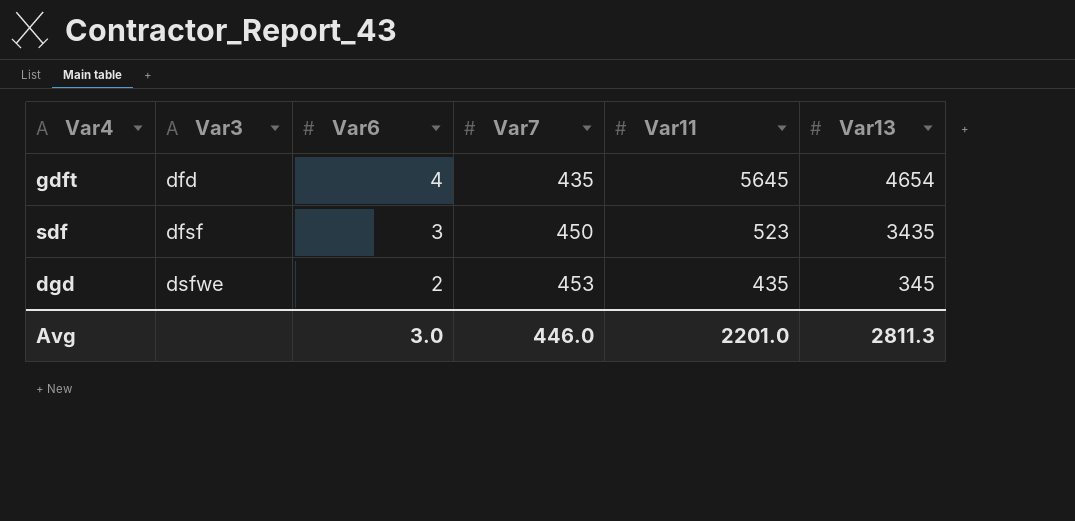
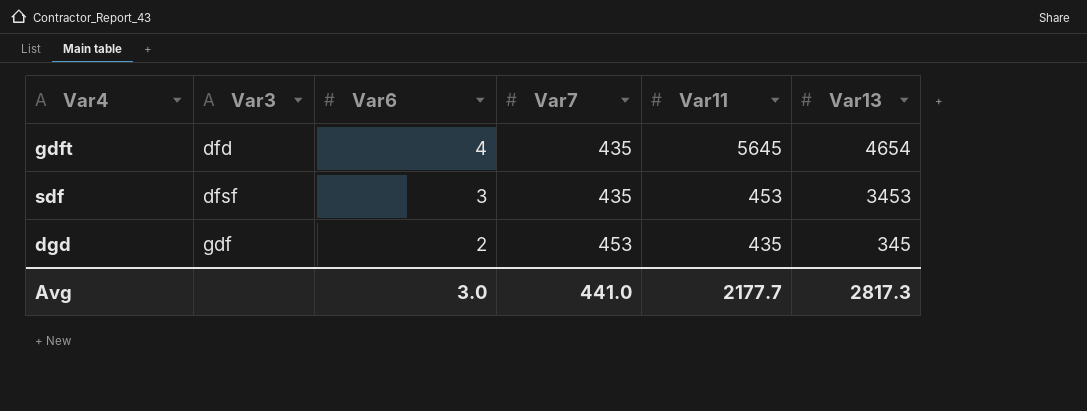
sdf | Var7: 450 -> 435
sdf | Var11: 523 -> 453
sdf | Var13: 3435 -> 3453
dgd | Var3: dsfwe -> gdf
Avg | Var7: 446.0 -> 441.0
Avg | Var11: 2201.0 -> 2177.7
Avg | Var13: 2811.3 -> 2817.3

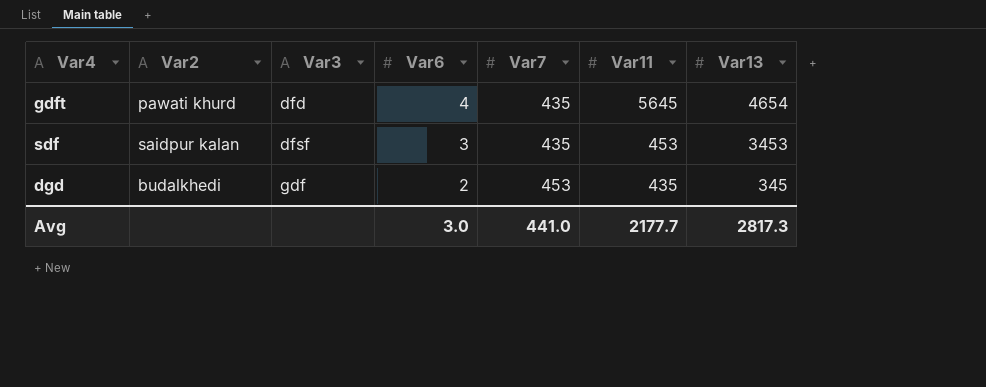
column Var2 | position: none -> 2

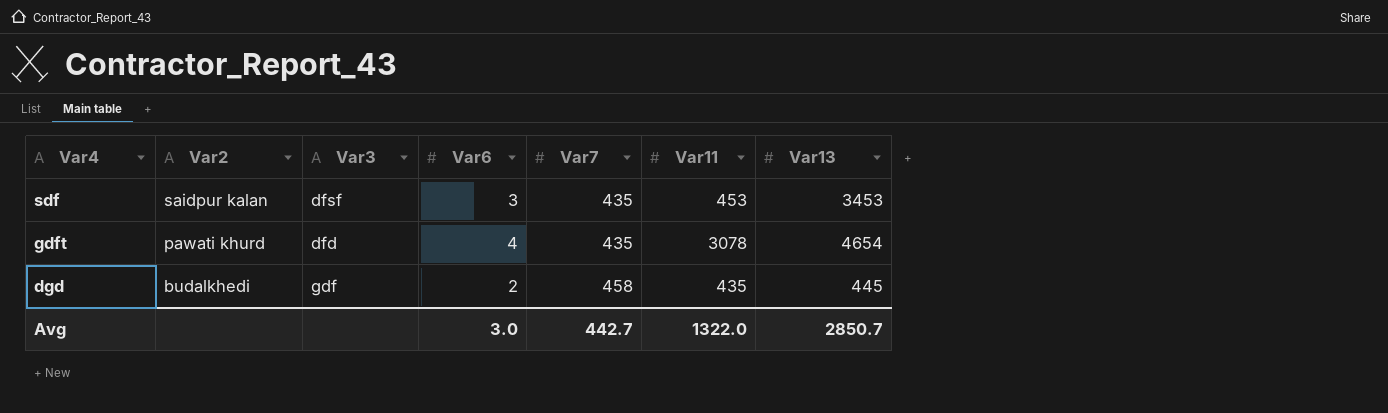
row order: Var3 ascending -> Var4 descending
gdft | Var11: 5645 -> 3078
dgd | Var7: 453 -> 458
dgd | Var13: 345 -> 445
Avg | Var7: 441.0 -> 442.7
Avg | Var11: 2177.7 -> 1322.0
Avg | Var13: 2817.3 -> 2850.7

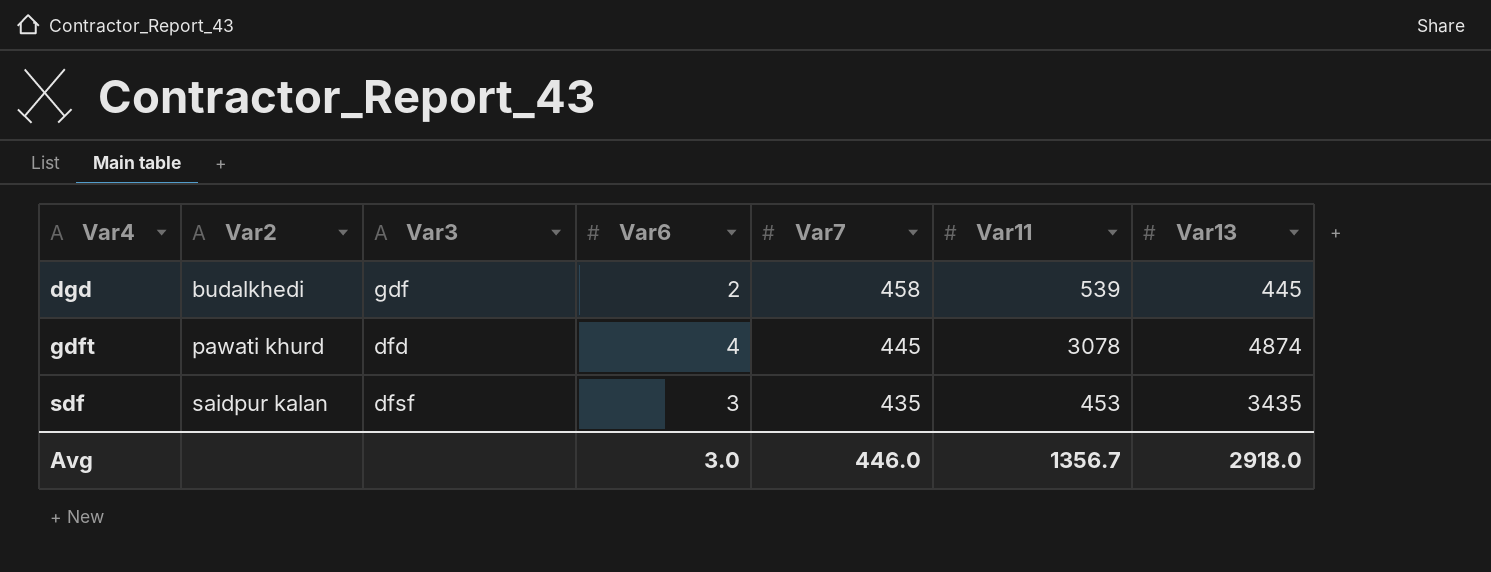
row order: Var4 descending -> Var4 ascending
dgd | Var11: 435 -> 539
gdft | Var7: 435 -> 445
gdft | Var13: 4654 -> 4874
sdf | Var13: 3453 -> 3435
Avg | Var7: 442.7 -> 446.0
Avg | Var11: 1322.0 -> 1356.7
Avg | Var13: 2850.7 -> 2918.0

